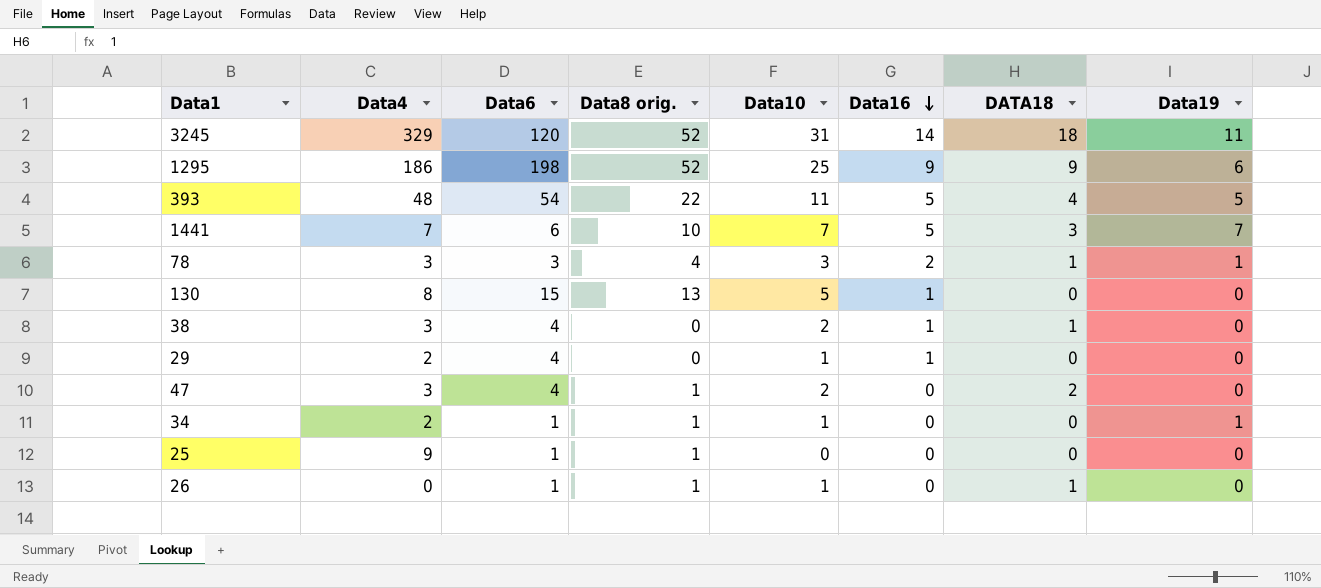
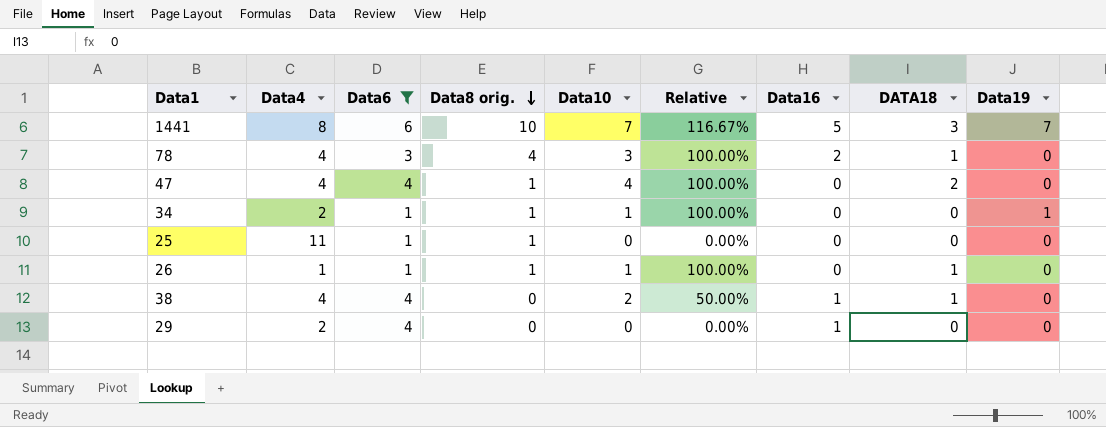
filter: none -> Data6 <= 6
row order: Data16 descending -> Data8 orig. descending
column Relative | formula: none -> [Data10] / [Data6]
1441 | Data4: 7 -> 8
78 | Data4: 3 -> 4
78 | Data19: 1 -> 0
47 | Data4: 3 -> 4
47 | Data10: 2 -> 4
25 | Data4: 9 -> 11
26 | Data4: 0 -> 1
38 | Data4: 3 -> 4
29 | Data10: 1 -> 0

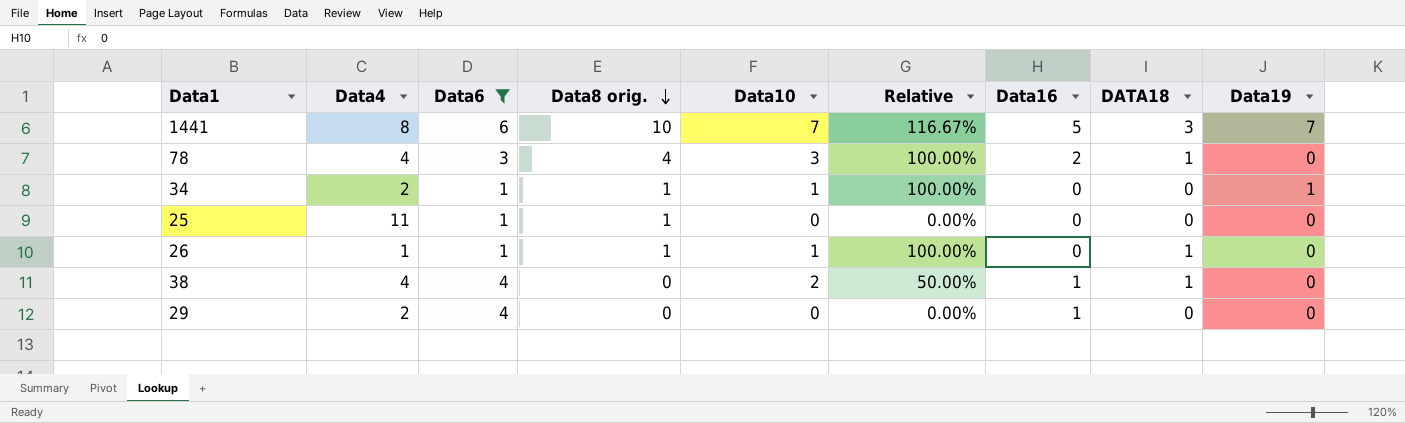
row 47: 4 | 4 | 1 | 4 | 100.00% | 0 | 2 | 0 -> none

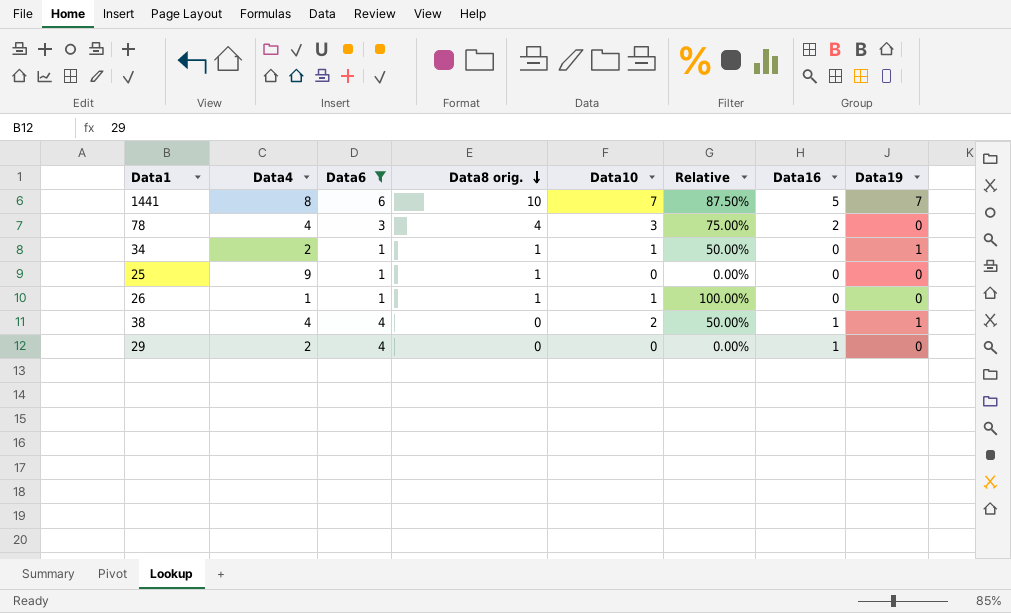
column DATA18 | position: 8 -> none
column Relative | formula: [Data10] / [Data6] -> [Data10] / [Data4]
25 | Data4: 11 -> 9
38 | Data19: 0 -> 1

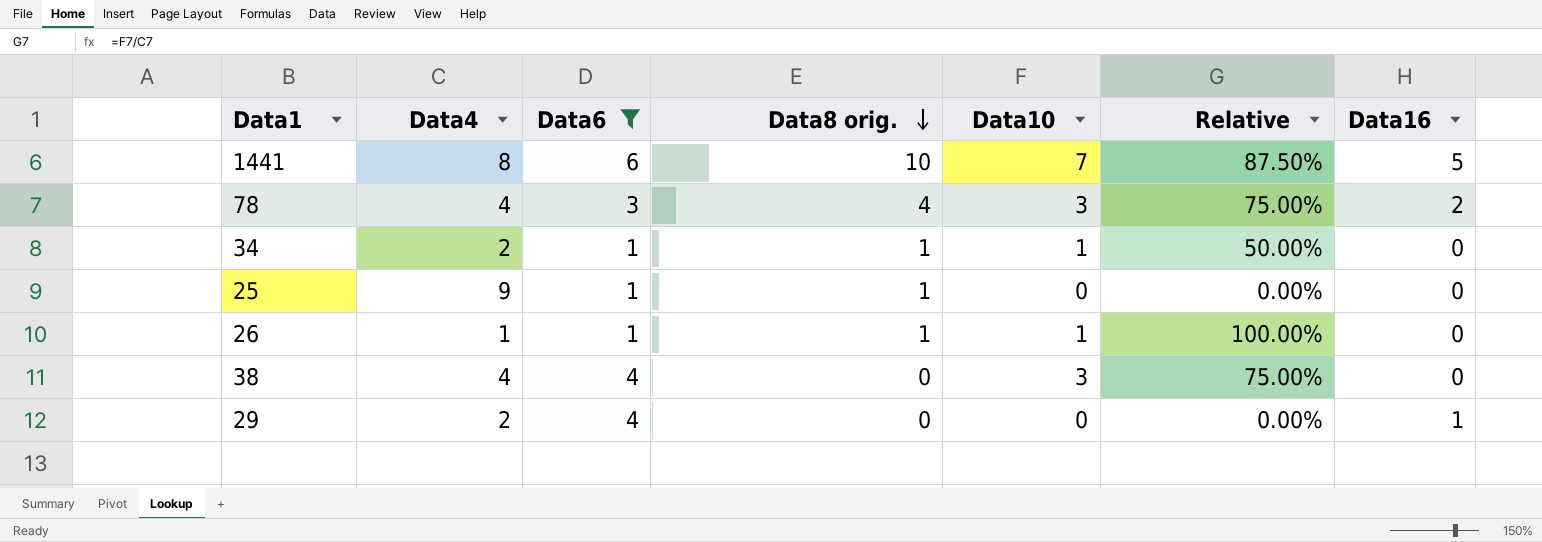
column Data19 | position: 8 -> none
38 | Data10: 2 -> 3
38 | Relative: 50.00% -> 75.00%
38 | Data16: 1 -> 0

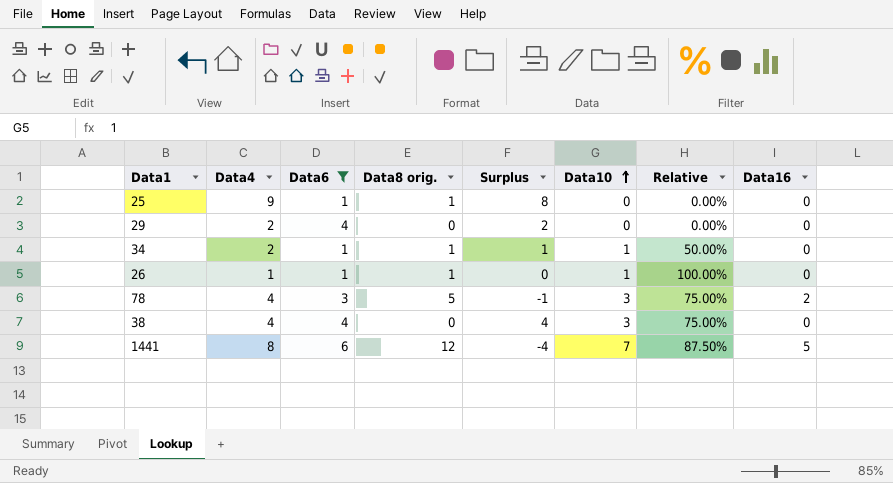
row order: Data8 orig. descending -> Data10 ascending
column Surplus | formula: none -> [Data4] - [Data8 orig.]
29 | Data16: 1 -> 0
78 | Data8 orig.: 4 -> 5
1441 | Data8 orig.: 10 -> 12

